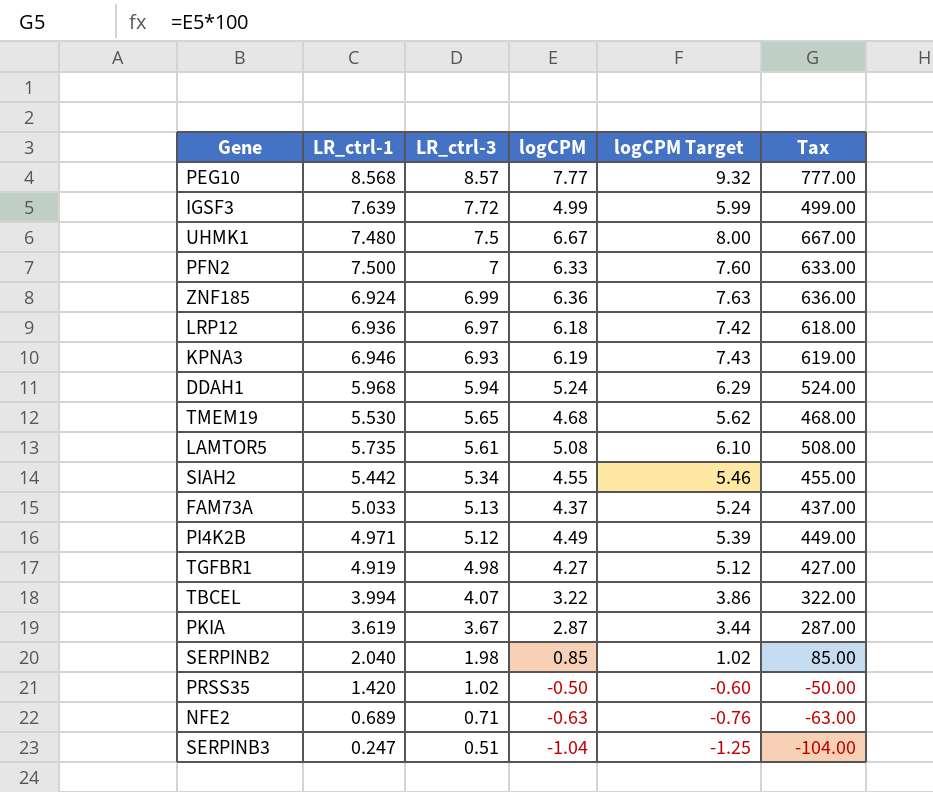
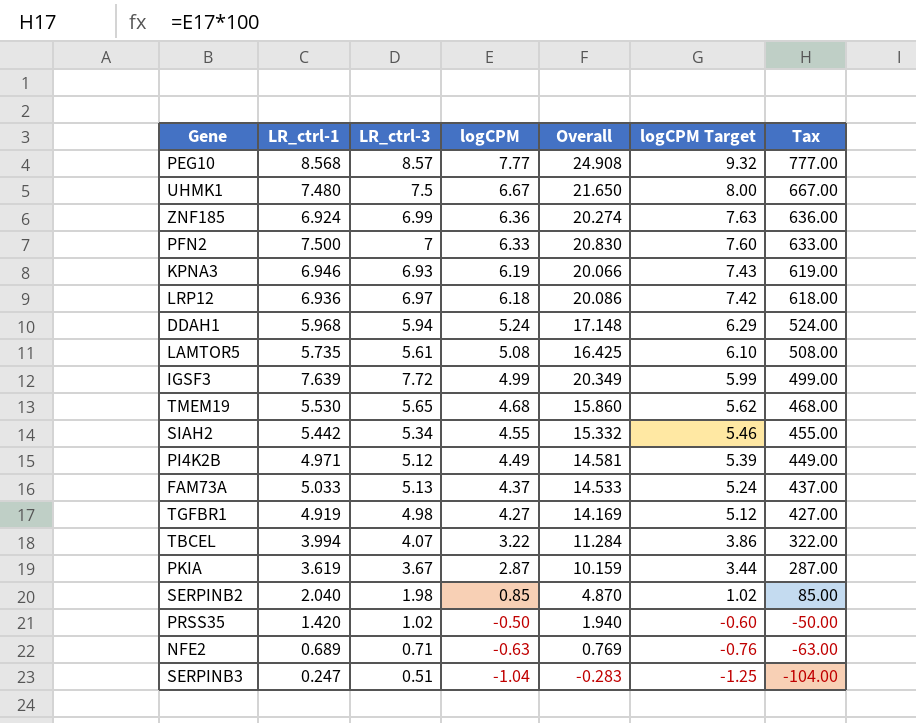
row order: LR_ctrl-3 descending -> logCPM descending
column Overall | formula: none -> [LR_ctrl-1] + [LR_ctrl-3] + [logCPM]

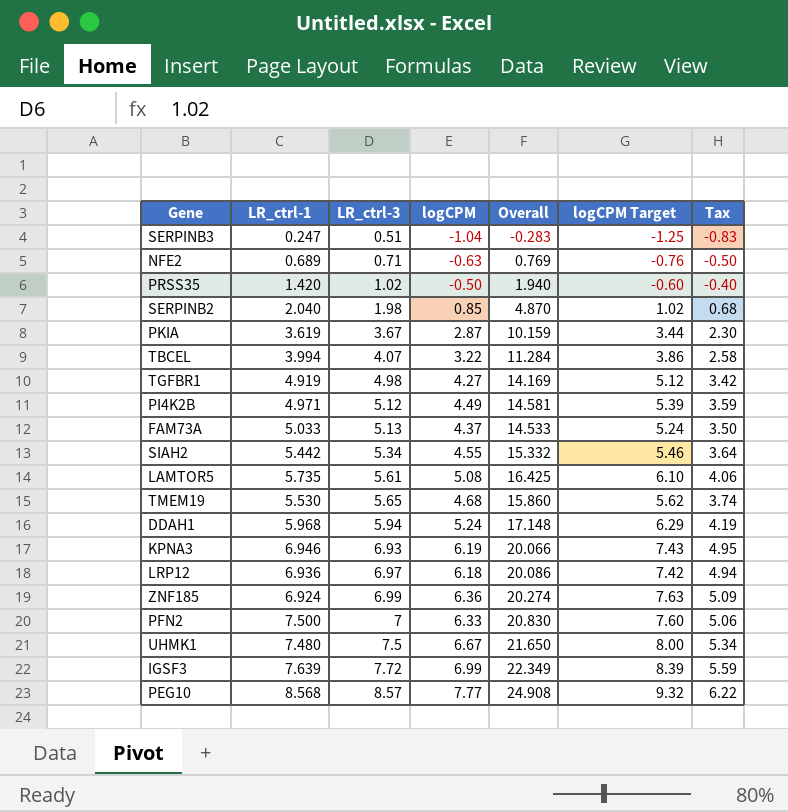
row order: logCPM descending -> LR_ctrl-3 ascending
column Tax | formula: [logCPM] * 100 -> [logCPM] * 0.8
IGSF3 | logCPM: 4.99 -> 6.99
IGSF3 | Overall: 20.349 -> 22.349
IGSF3 | logCPM Target: 5.99 -> 8.39

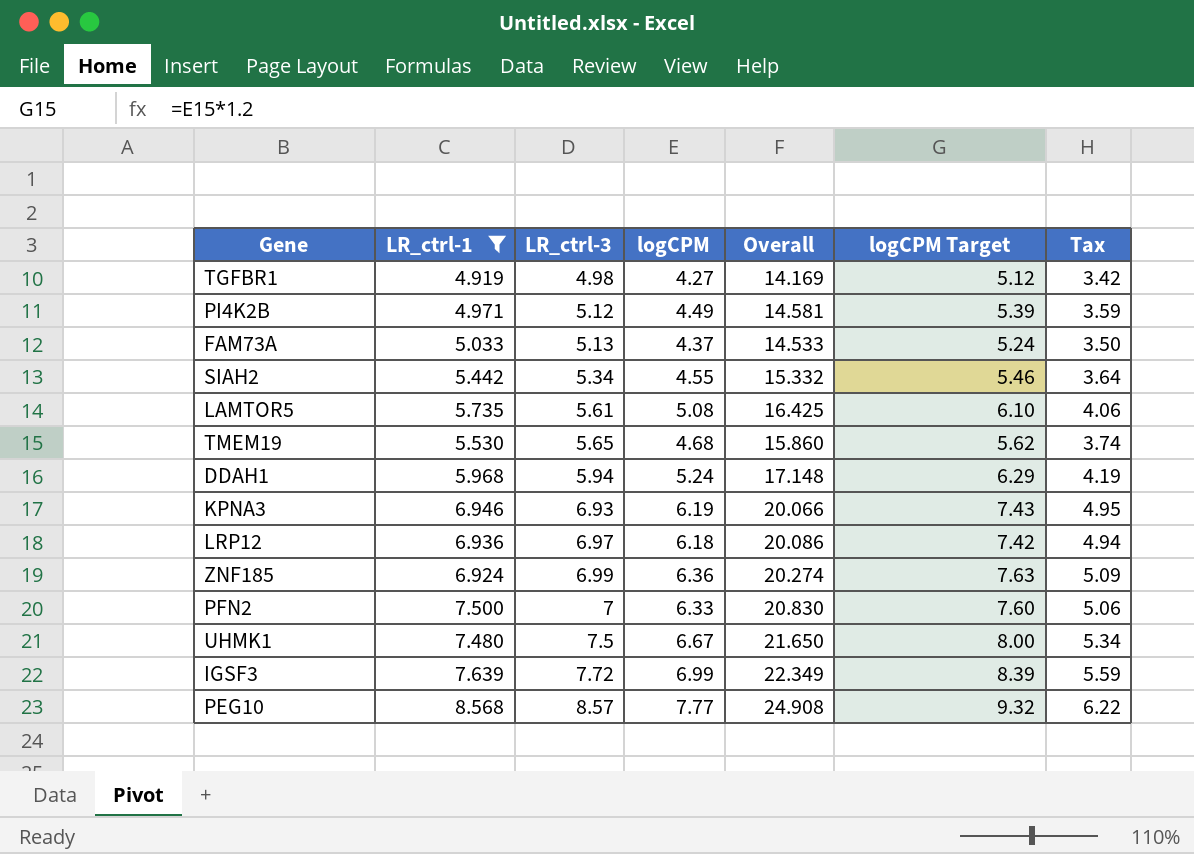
filter: none -> LR_ctrl-1 >= 4.919

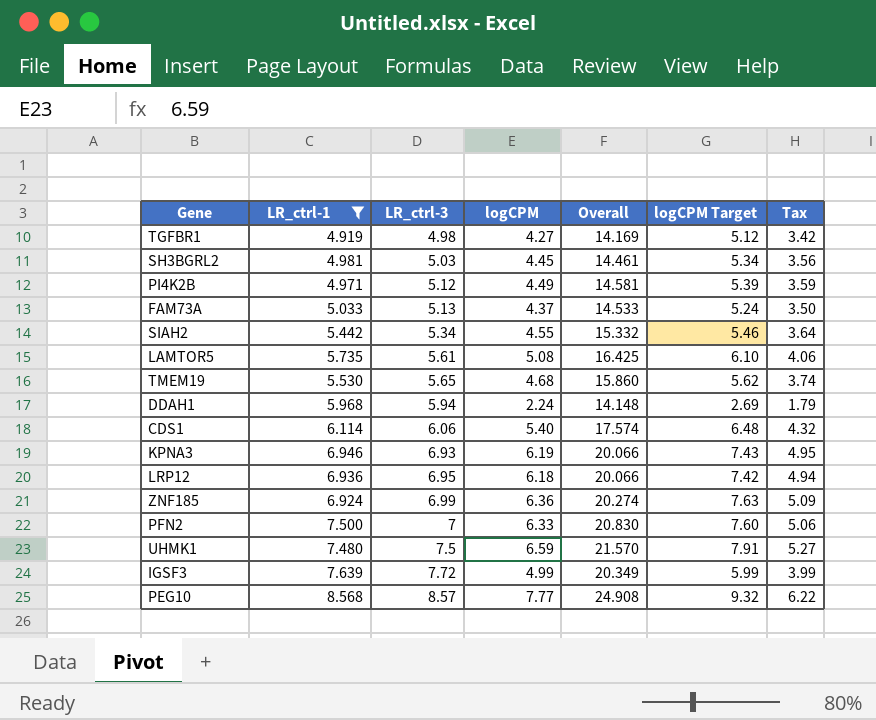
row SH3BGRL2: none -> 4.981 | 5.03 | 4.45 | 14.461 | 5.34 | 3.56
DDAH1 | logCPM: 5.24 -> 2.24
DDAH1 | Overall: 17.148 -> 14.148
DDAH1 | logCPM Target: 6.29 -> 2.69
DDAH1 | Tax: 4.19 -> 1.79
row CDS1: none -> 6.114 | 6.06 | 5.40 | 17.574 | 6.48 | 4.32
LRP12 | LR_ctrl-3: 6.97 -> 6.95
LRP12 | Overall: 20.086 -> 20.066
UHMK1 | logCPM: 6.67 -> 6.59
UHMK1 | Overall: 21.650 -> 21.570
UHMK1 | logCPM Target: 8.00 -> 7.91
UHMK1 | Tax: 5.34 -> 5.27
IGSF3 | logCPM: 6.99 -> 4.99
IGSF3 | Overall: 22.349 -> 20.349
IGSF3 | logCPM Target: 8.39 -> 5.99
IGSF3 | Tax: 5.59 -> 3.99

